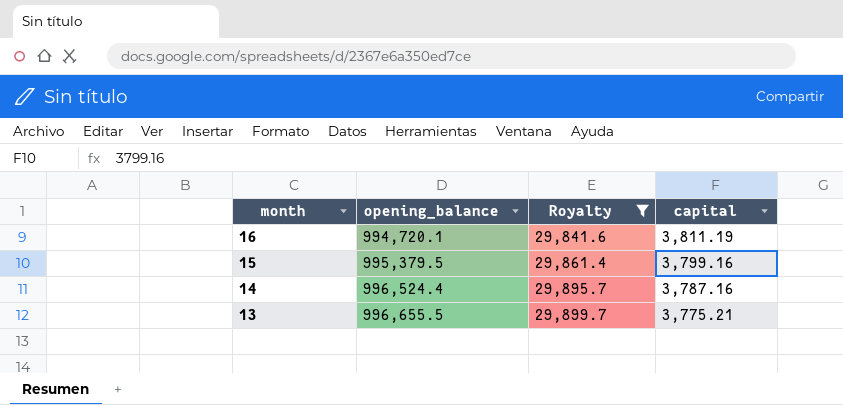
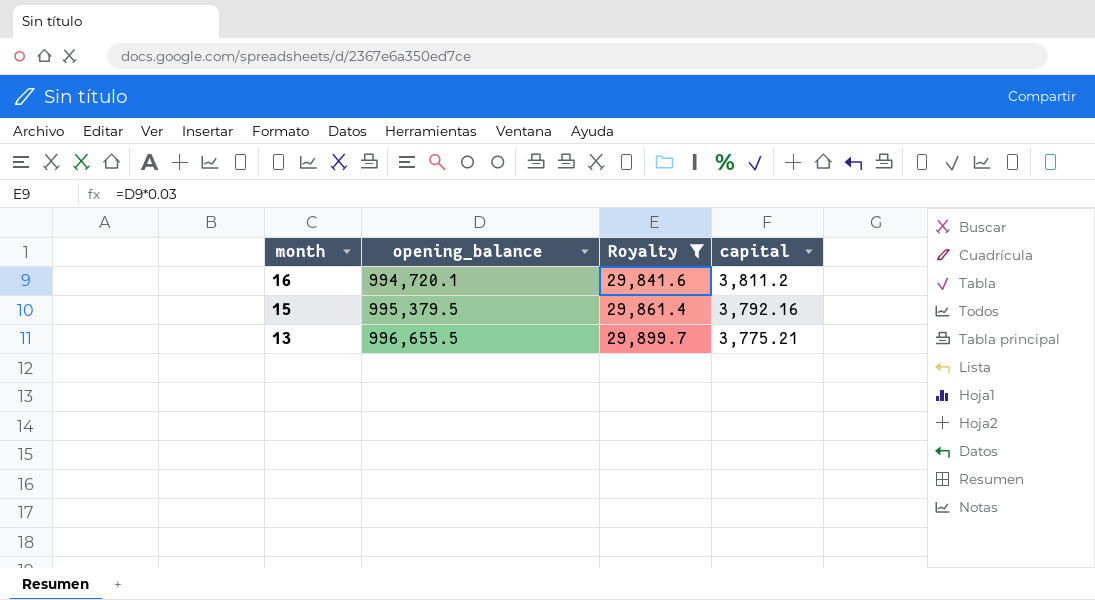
row 14: 996,524.4 | 29,895.7 | 3,787.16 -> none
16 | capital: 3,811.19 -> 3,811.2
15 | capital: 3,799.16 -> 3,792.16

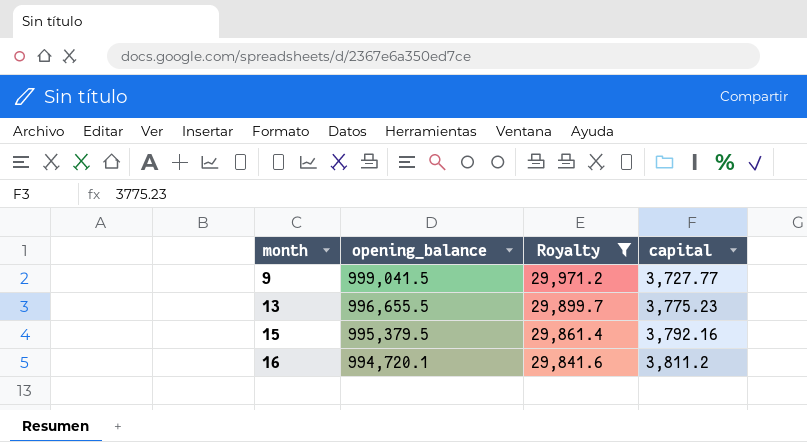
row order: month descending -> month ascending
row 9: none -> 999,041.5 | 29,971.2 | 3,727.77
13 | capital: 3,775.21 -> 3,775.23

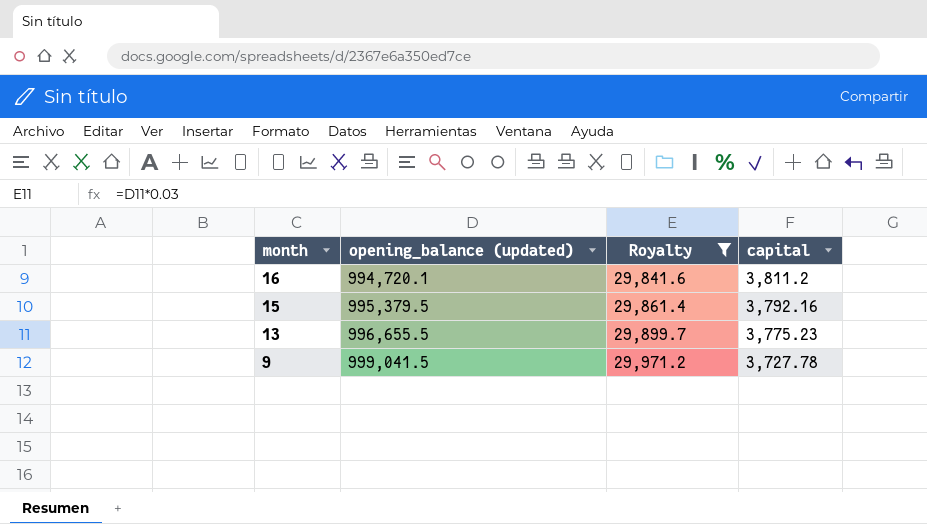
row order: month ascending -> month descending
column name: opening_balance -> opening_balance (updated)
9 | capital: 3,727.77 -> 3,727.78

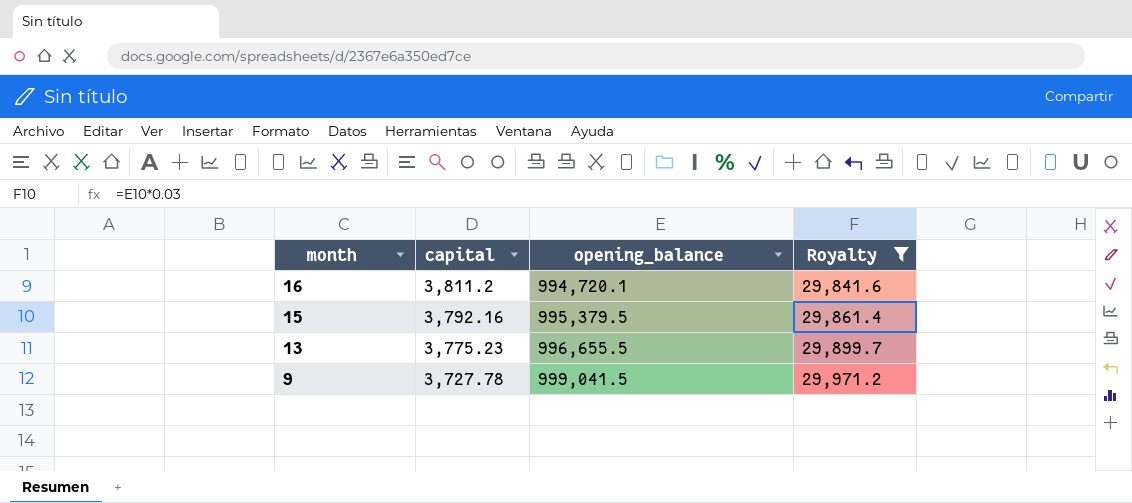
column capital | position: 4 -> 2
column name: opening_balance (updated) -> opening_balance

